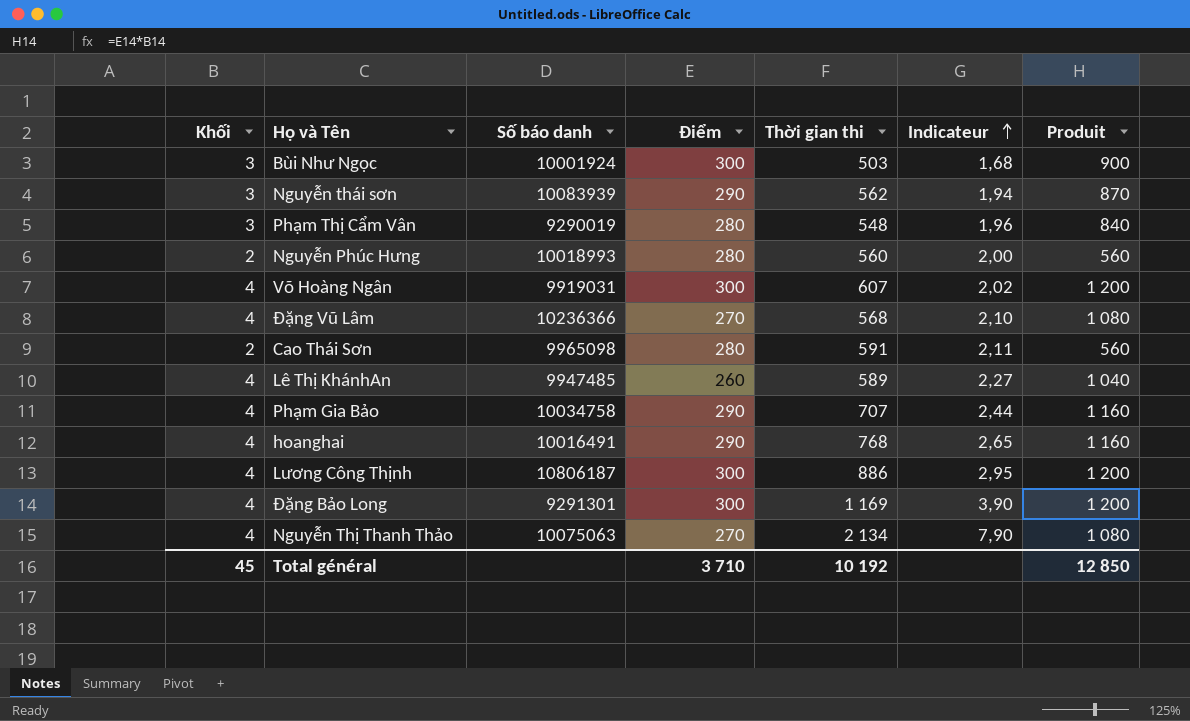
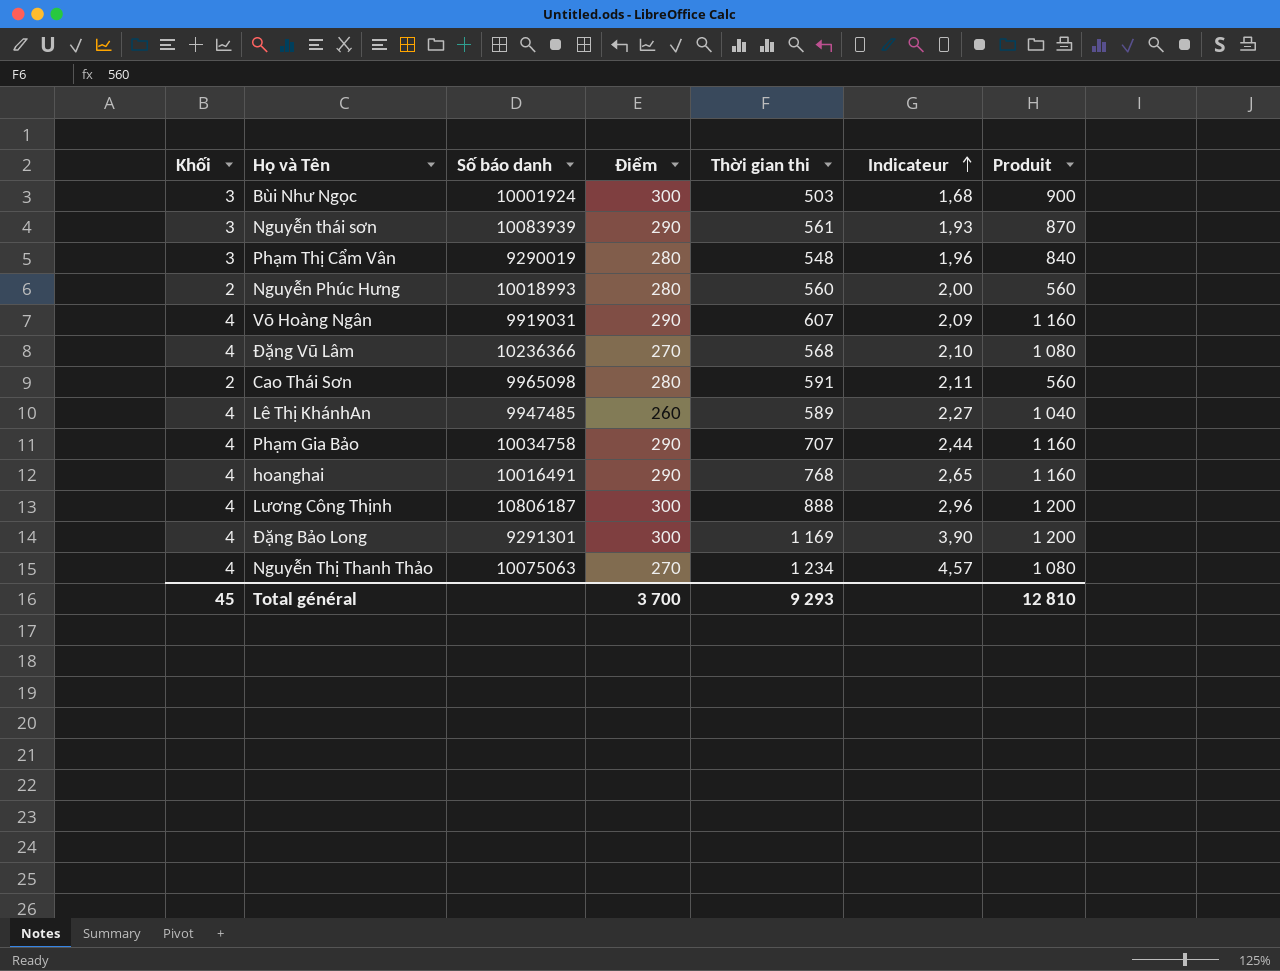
Nguyễn thái sơn | Thời gian thi: 562 -> 561
Nguyễn thái sơn | Indicateur: 1,94 -> 1,93
Võ Hoàng Ngân | Điểm: 300 -> 290
Võ Hoàng Ngân | Indicateur: 2,02 -> 2,09
Võ Hoàng Ngân | Produit: 1 200 -> 1 160
Lương Công Thịnh | Thời gian thi: 886 -> 888
Lương Công Thịnh | Indicateur: 2,95 -> 2,96
Nguyễn Thị Thanh Thảo | Thời gian thi: 2 134 -> 1 234
Nguyễn Thị Thanh Thảo | Indicateur: 7,90 -> 4,57
Total général | Điểm: 3 710 -> 3 700
Total général | Thời gian thi: 10 192 -> 9 293
Total général | Produit: 12 850 -> 12 810

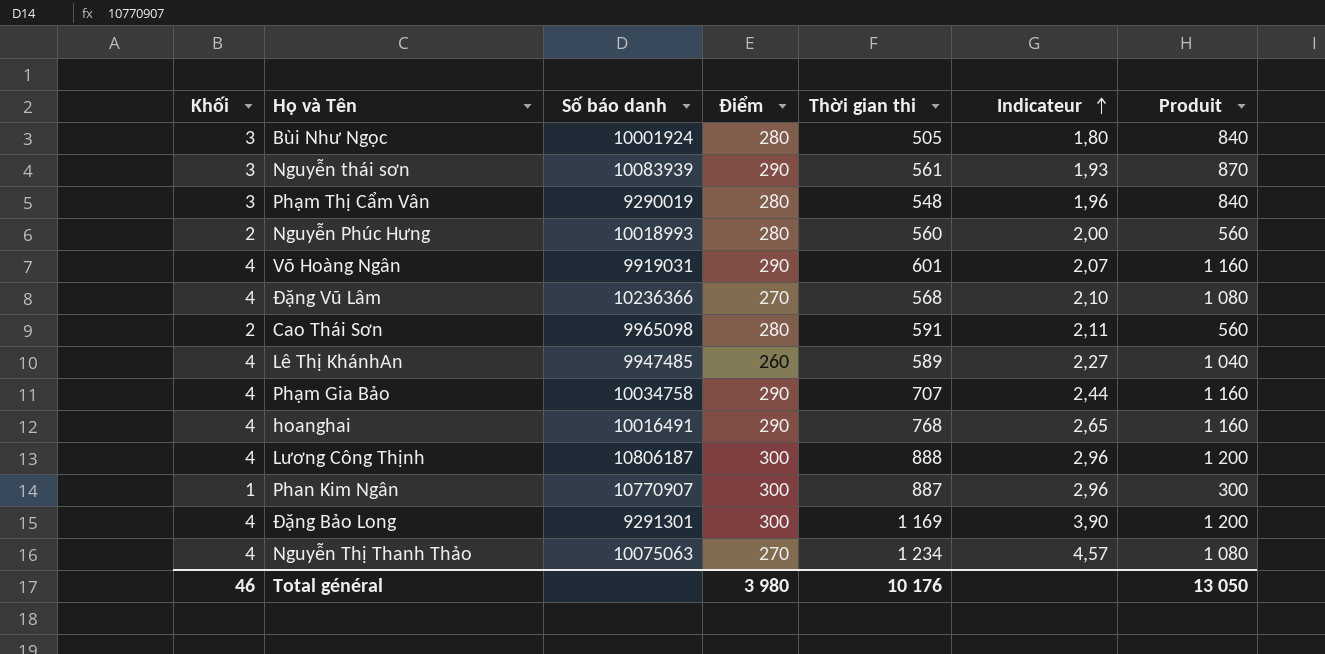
Bùi Như Ngọc | Điểm: 300 -> 280
Bùi Như Ngọc | Thời gian thi: 503 -> 505
Bùi Như Ngọc | Indicateur: 1,68 -> 1,80
Bùi Như Ngọc | Produit: 900 -> 840
Võ Hoàng Ngân | Thời gian thi: 607 -> 601
Võ Hoàng Ngân | Indicateur: 2,09 -> 2,07
row Phan Kim Ngân: none -> 1 | 10770907 | 300 | 887 | 2,96 | 300
Total général | Khối: 45 -> 46
Total général | Điểm: 3 700 -> 3 980
Total général | Thời gian thi: 9 293 -> 10 176
Total général | Produit: 12 810 -> 13 050

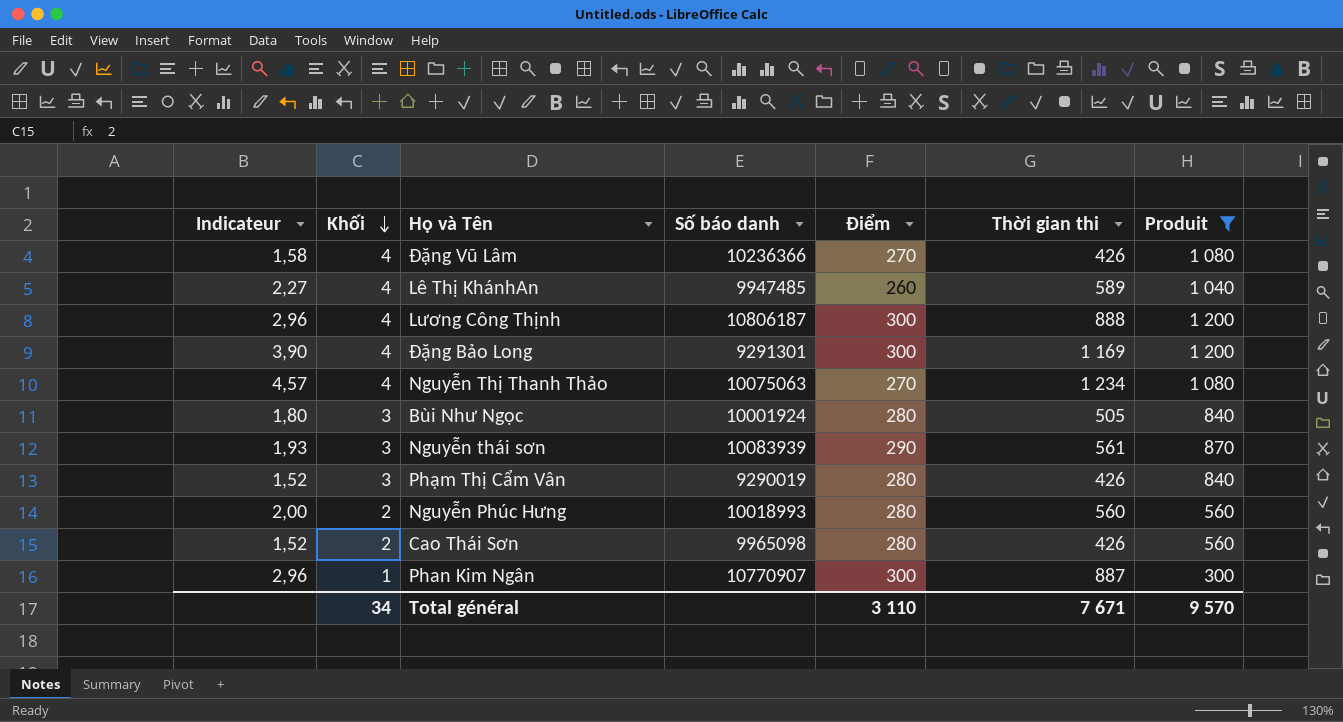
filter: none -> Produit != 1 160
row order: Indicateur ascending -> Khối descending
column Indicateur | position: 6 -> 1
Đặng Vũ Lâm | Indicateur: 2,10 -> 1,58
Đặng Vũ Lâm | Thời gian thi: 568 -> 426
Phạm Thị Cẩm Vân | Indicateur: 1,96 -> 1,52
Phạm Thị Cẩm Vân | Thời gian thi: 548 -> 426
Cao Thái Sơn | Indicateur: 2,11 -> 1,52
Cao Thái Sơn | Thời gian thi: 591 -> 426
Total général | Khối: 46 -> 34
Total général | Điểm: 3 980 -> 3 110
Total général | Thời gian thi: 10 176 -> 7 671
Total général | Produit: 13 050 -> 9 570

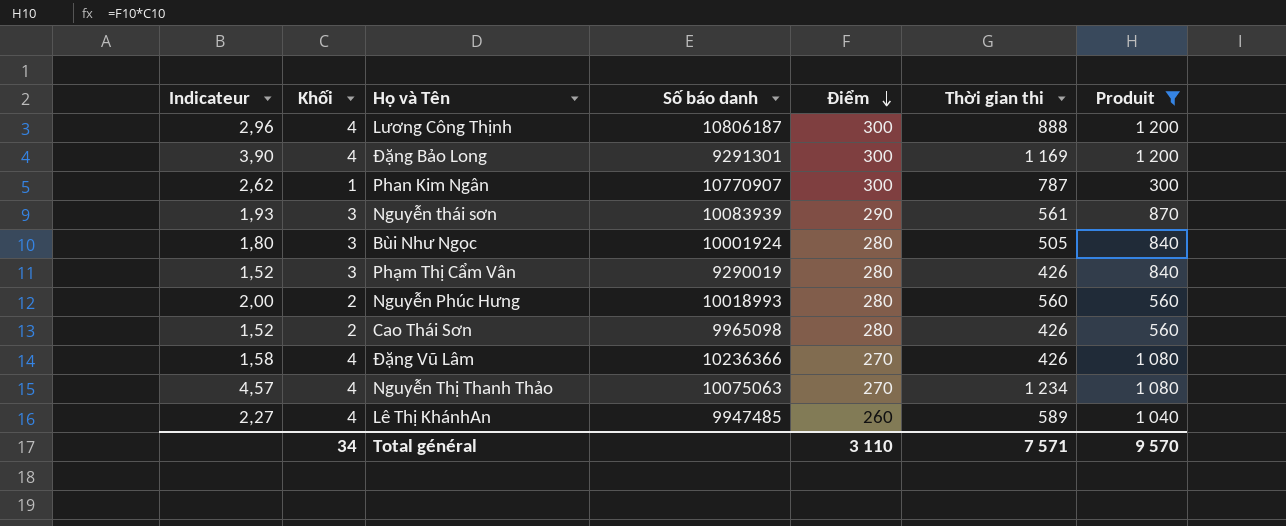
row order: Khối descending -> Điểm descending
Phan Kim Ngân | Indicateur: 2,96 -> 2,62
Phan Kim Ngân | Thời gian thi: 887 -> 787
Total général | Thời gian thi: 7 671 -> 7 571

